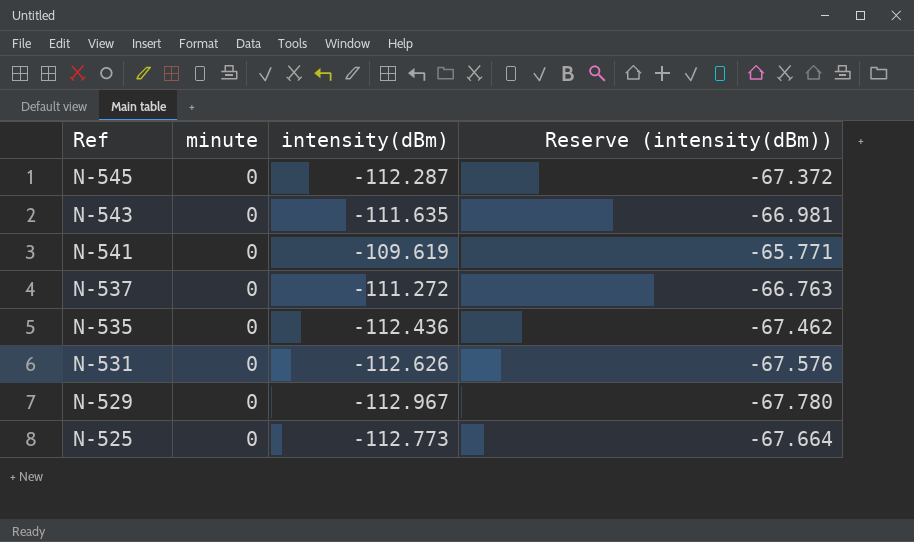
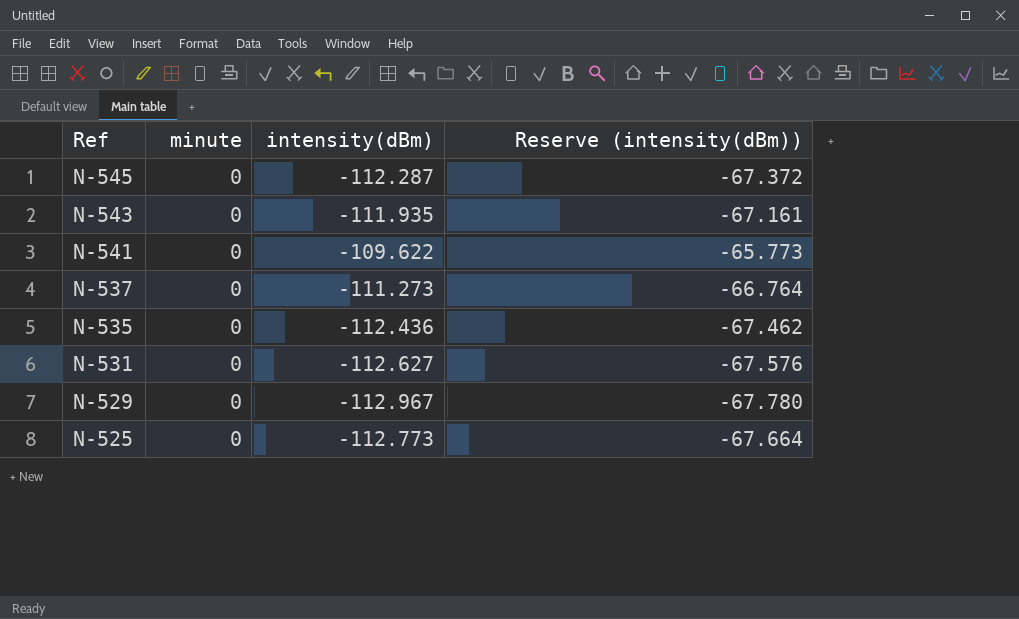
N-543 | intensity(dBm): -111.635 -> -111.935
N-543 | Reserve (intensity(dBm)): -66.981 -> -67.161
N-541 | intensity(dBm): -109.619 -> -109.622
N-541 | Reserve (intensity(dBm)): -65.771 -> -65.773
N-537 | intensity(dBm): -111.272 -> -111.273
N-537 | Reserve (intensity(dBm)): -66.763 -> -66.764
N-531 | intensity(dBm): -112.626 -> -112.627

